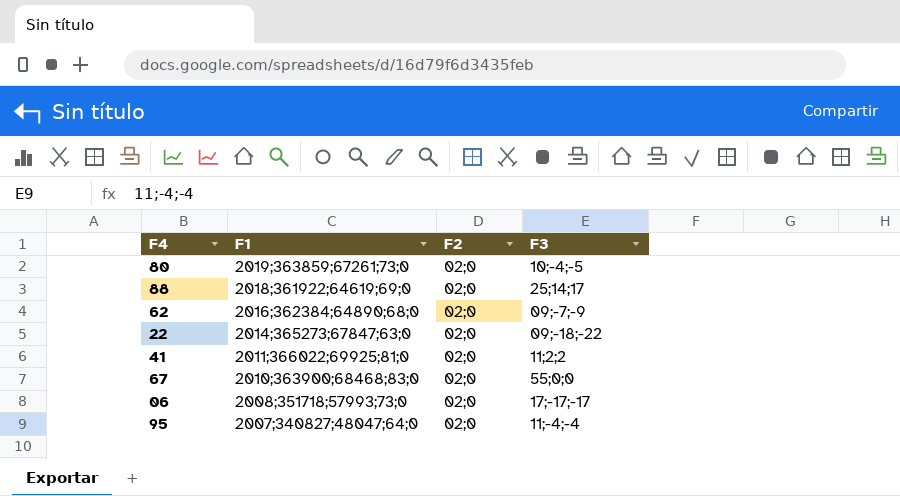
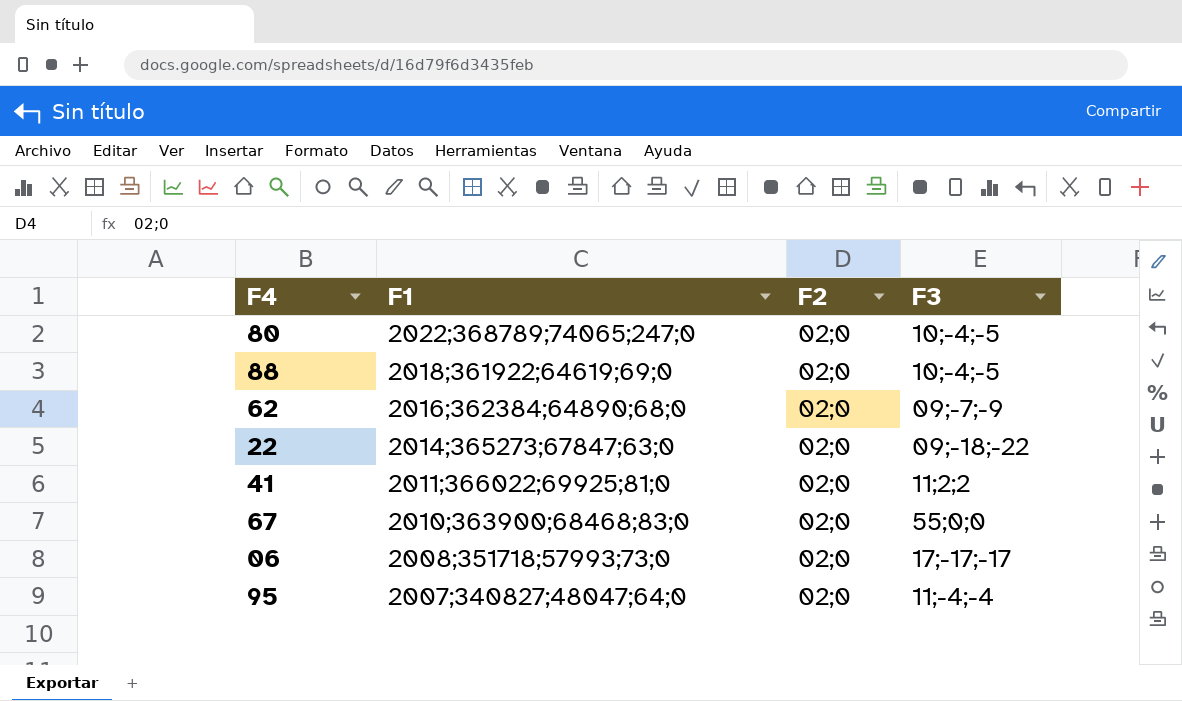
80 | F1: 2019;363859;67261;73;0 -> 2022;368789;74065;247;0
88 | F3: 25;14;17 -> 10;-4;-5

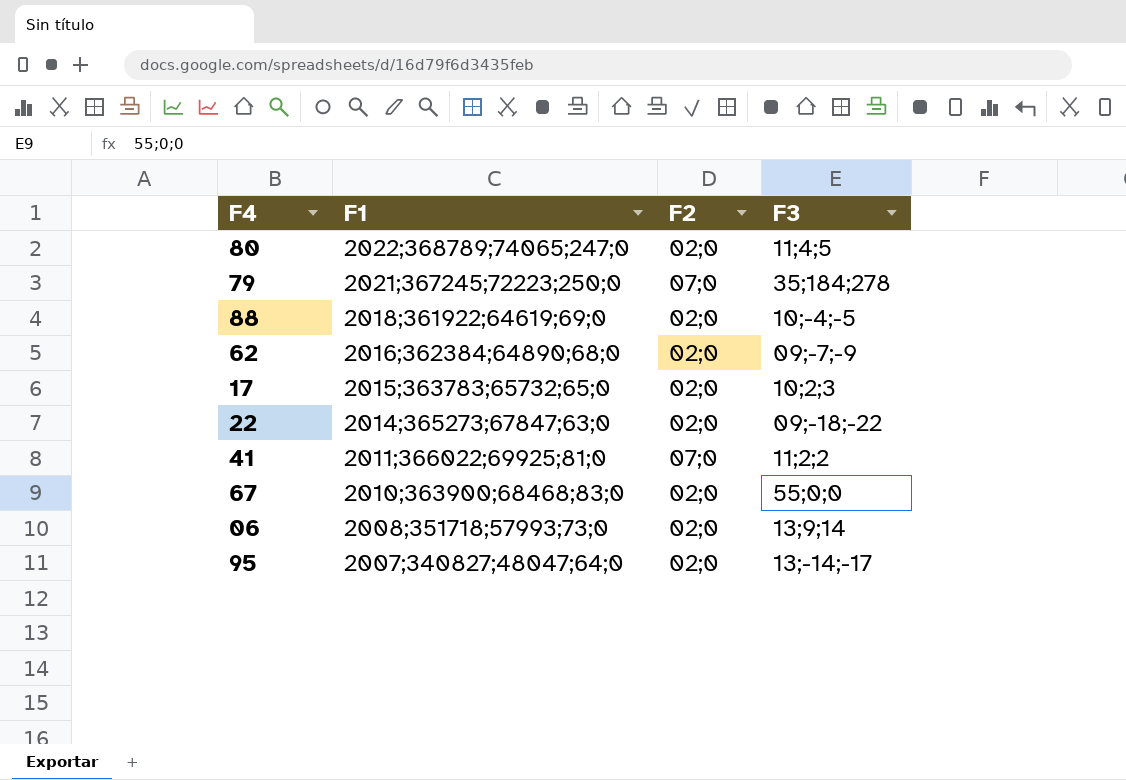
80 | F3: 10;-4;-5 -> 11;4;5
row 79: none -> 2021;367245;72223;250;0 | 07;0 | 35;184;278
row 17: none -> 2015;363783;65732;65;0 | 02;0 | 10;2;3
41 | F2: 02;0 -> 07;0
06 | F3: 17;-17;-17 -> 13;9;14
95 | F3: 11;-4;-4 -> 13;-14;-17

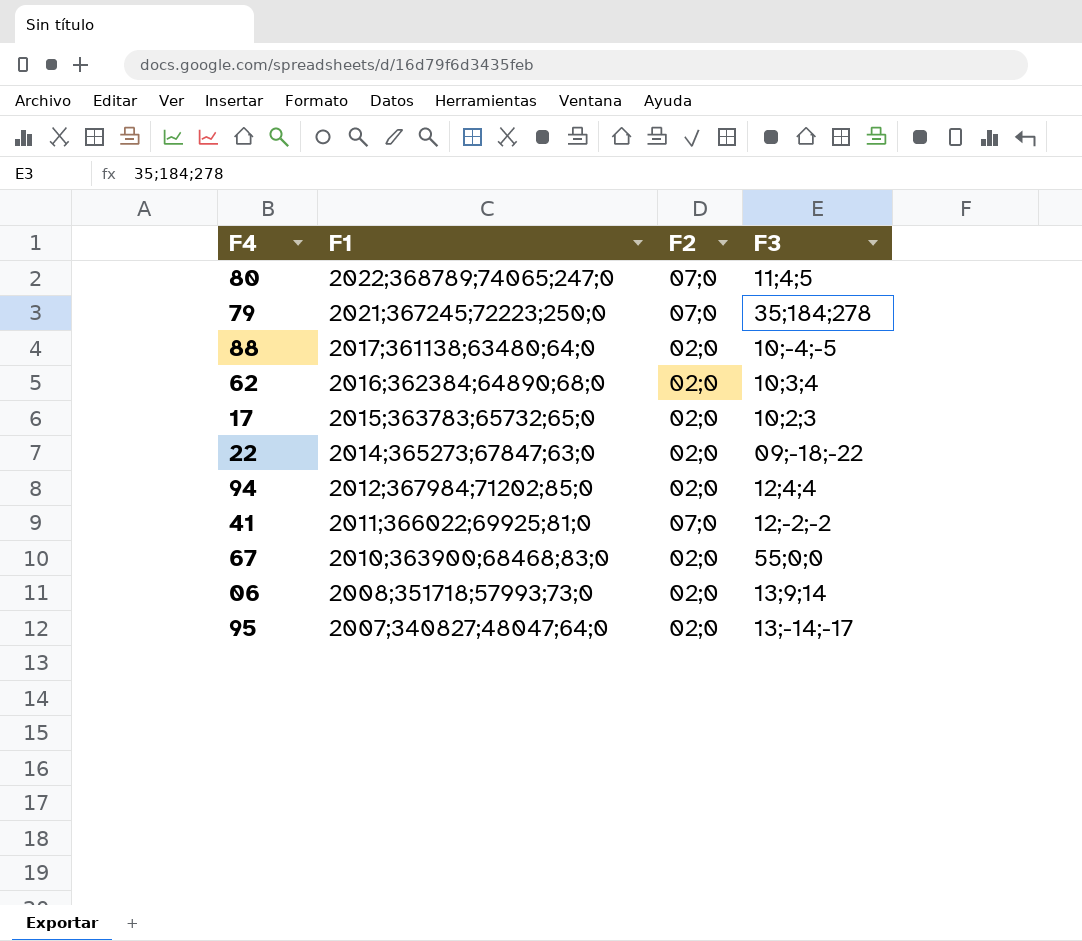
80 | F2: 02;0 -> 07;0
88 | F1: 2018;361922;64619;69;0 -> 2017;361138;63480;64;0
62 | F3: 09;-7;-9 -> 10;3;4
row 94: none -> 2012;367984;71202;85;0 | 02;0 | 12;4;4
41 | F3: 11;2;2 -> 12;-2;-2

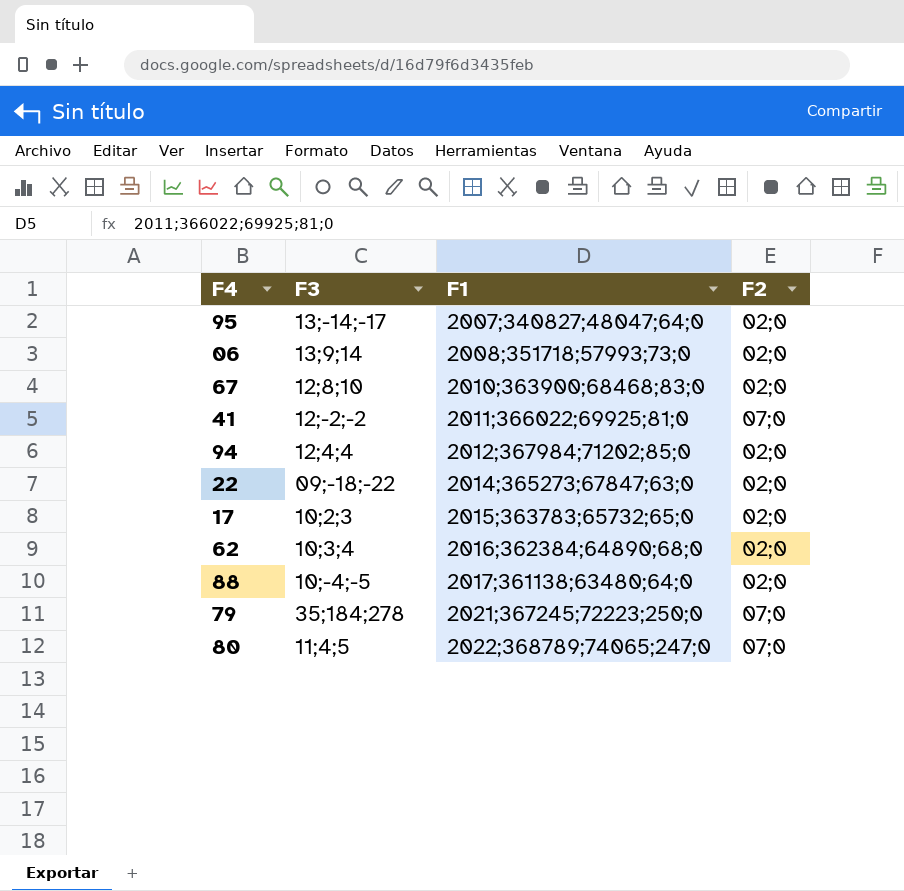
row order: F1 descending -> F1 ascending
column F3 | position: 4 -> 2
67 | F3: 55;0;0 -> 12;8;10

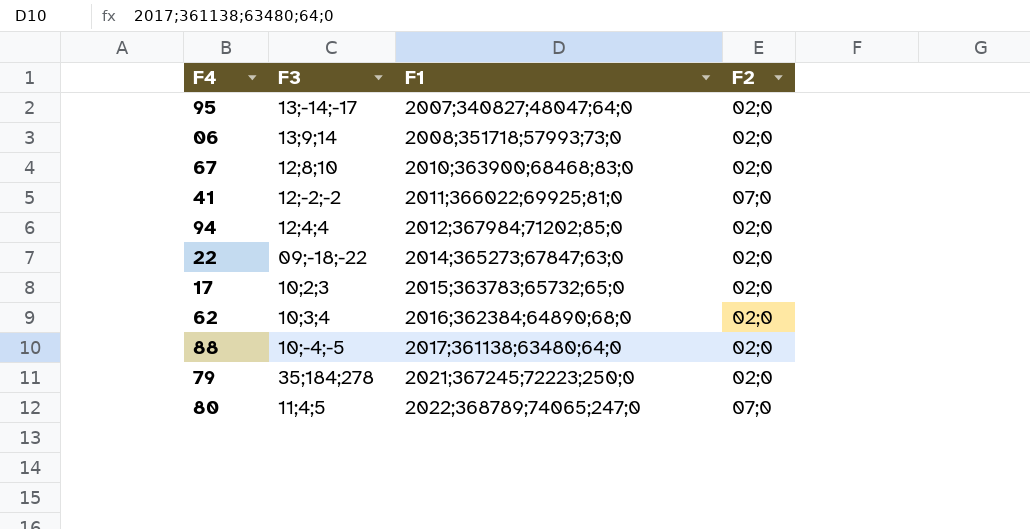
79 | F2: 07;0 -> 02;0

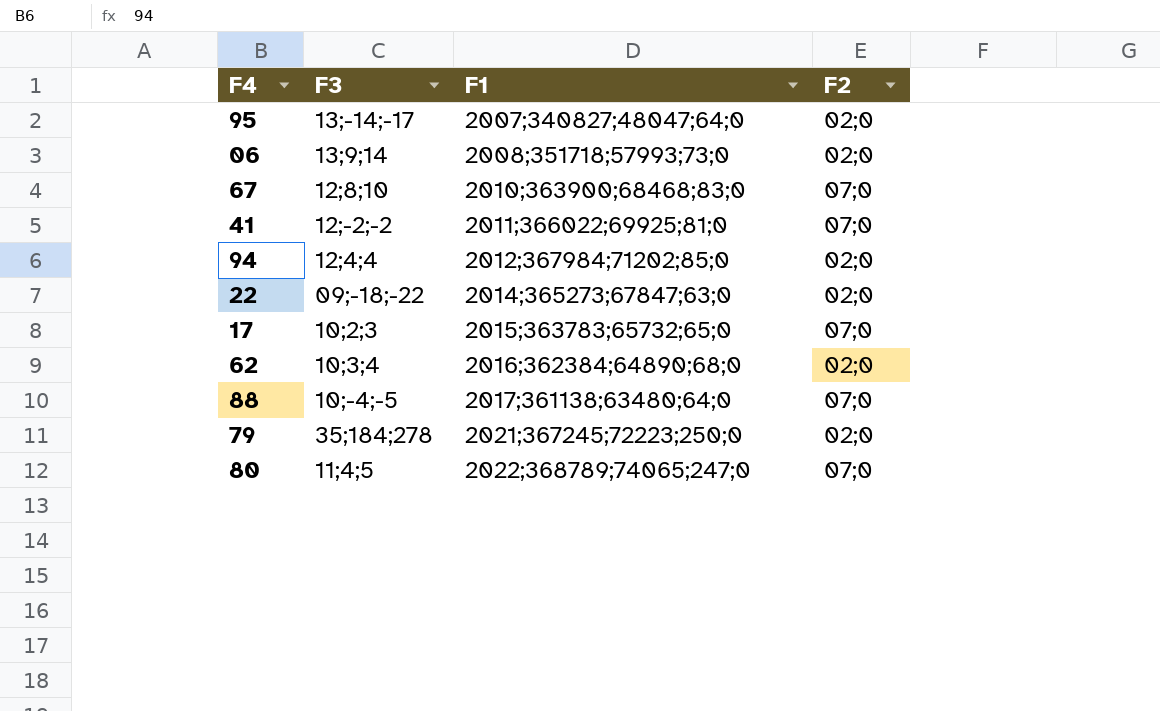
67 | F2: 02;0 -> 07;0
17 | F2: 02;0 -> 07;0
88 | F2: 02;0 -> 07;0

